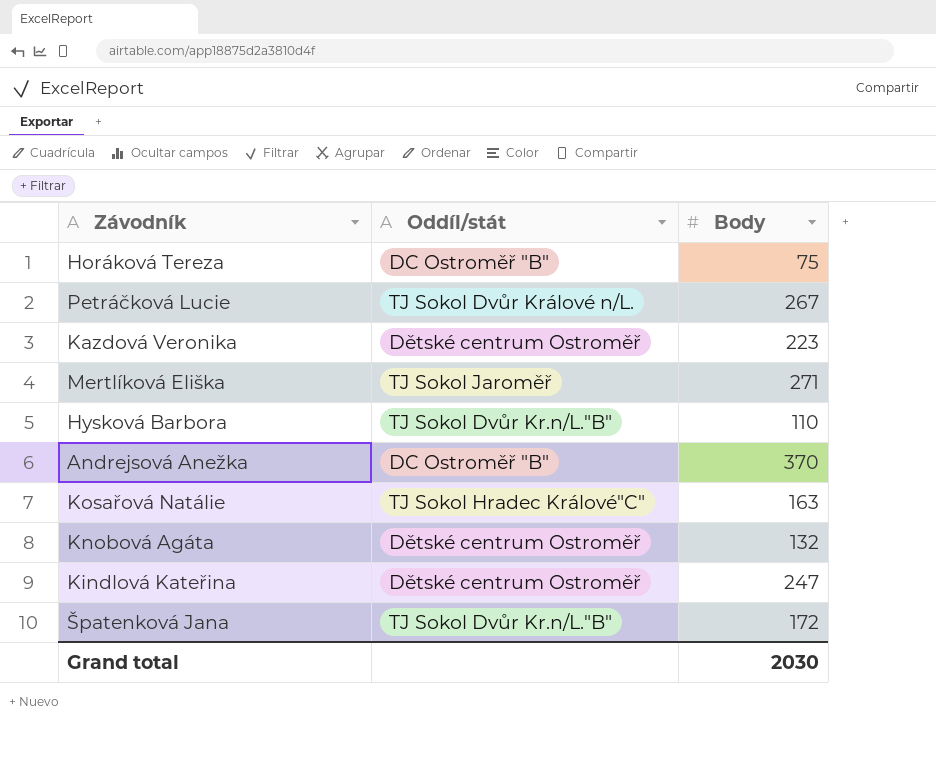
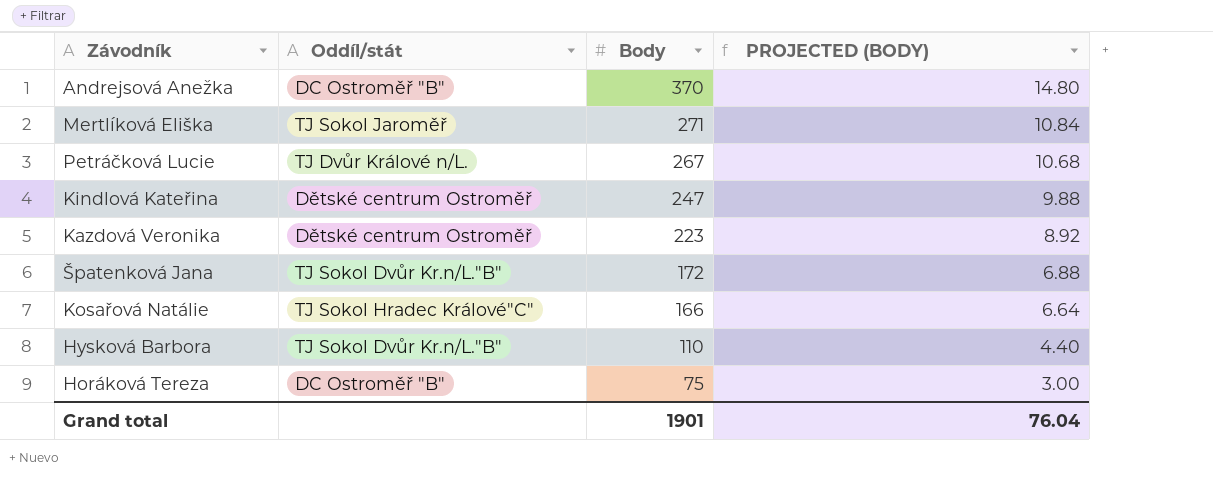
row order: none -> Body descending
column PROJECTED (BODY) | formula: none -> [Body] * 0.04
row Knobová Agáta: Dětské centrum Ostroměř | 132 -> none
Petráčková Lucie | Oddíl/stát: TJ Sokol Dvůr Králové n/L. -> TJ Dvůr Králové n/L.
Kosařová Natálie | Body: 163 -> 166
Grand total | Body: 2030 -> 1901

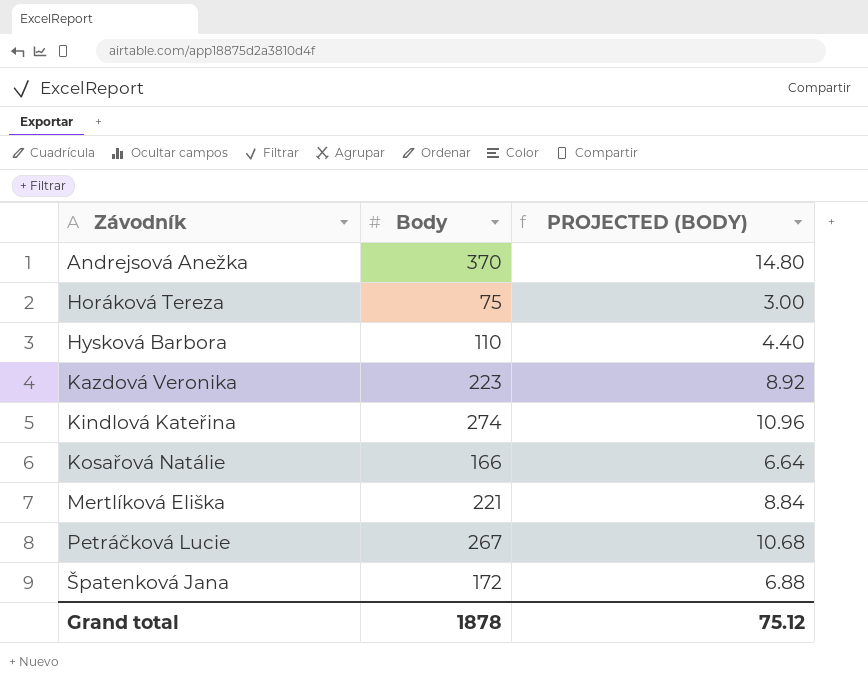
row order: Body descending -> Závodník ascending
column Oddíl/stát | position: 2 -> none
Kindlová Kateřina | Body: 247 -> 274
Kindlová Kateřina | PROJECTED (BODY): 9.88 -> 10.96
Mertlíková Eliška | Body: 271 -> 221
Mertlíková Eliška | PROJECTED (BODY): 10.84 -> 8.84
Grand total | Body: 1901 -> 1878
Grand total | PROJECTED (BODY): 76.04 -> 75.12

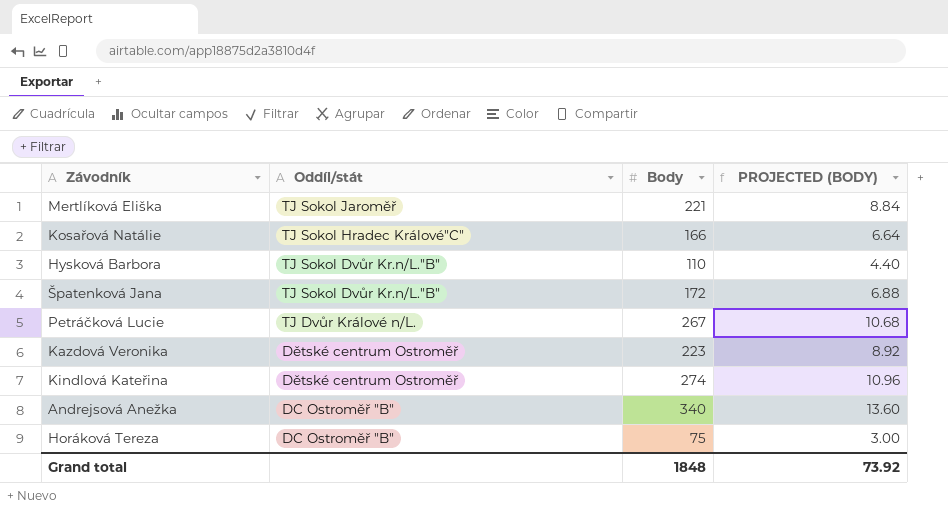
row order: Závodník ascending -> Oddíl/stát descending
column Oddíl/stát | position: none -> 2
Andrejsová Anežka | Body: 370 -> 340
Andrejsová Anežka | PROJECTED (BODY): 14.80 -> 13.60
Grand total | Body: 1878 -> 1848
Grand total | PROJECTED (BODY): 75.12 -> 73.92

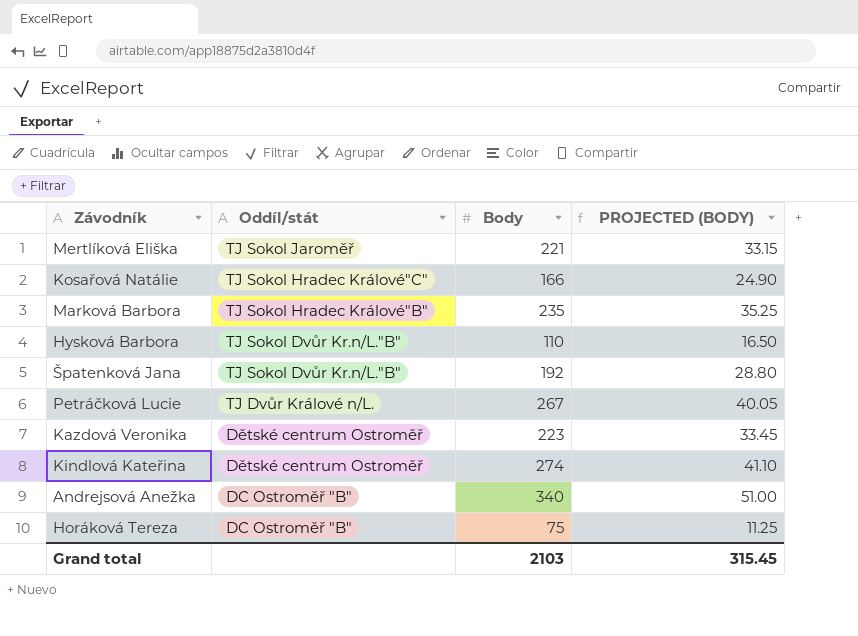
column PROJECTED (BODY) | formula: [Body] * 0.04 -> [Body] * 0.15
row Marková Barbora: none -> TJ Sokol Hradec Králové"B" | 235 | 35.25
Špatenková Jana | Body: 172 -> 192
Grand total | Body: 1848 -> 2103
Grand total | PROJECTED (BODY): 73.92 -> 315.45

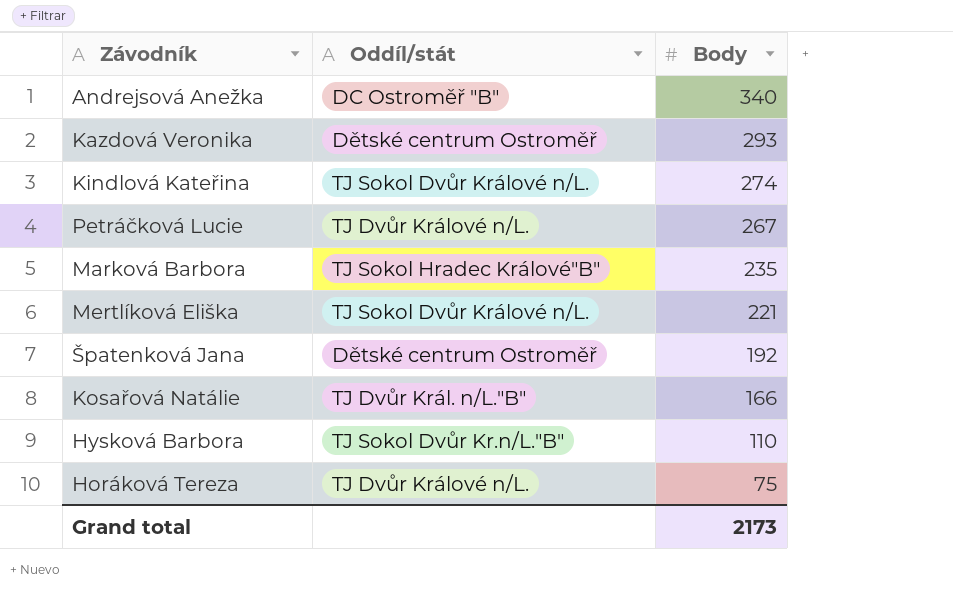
row order: Oddíl/stát descending -> Body descending
column PROJECTED (BODY) | formula: [Body] * 0.15 -> none
Kazdová Veronika | Body: 223 -> 293
Kindlová Kateřina | Oddíl/stát: Dětské centrum Ostroměř -> TJ Sokol Dvůr Králové n/L.
Mertlíková Eliška | Oddíl/stát: TJ Sokol Jaroměř -> TJ Sokol Dvůr Králové n/L.
Špatenková Jana | Oddíl/stát: TJ Sokol Dvůr Kr.n/L."B" -> Dětské centrum Ostroměř
Kosařová Natálie | Oddíl/stát: TJ Sokol Hradec Králové"C" -> TJ Dvůr Král. n/L."B"
Horáková Tereza | Oddíl/stát: DC Ostroměř "B" -> TJ Dvůr Králové n/L.
Grand total | Body: 2103 -> 2173

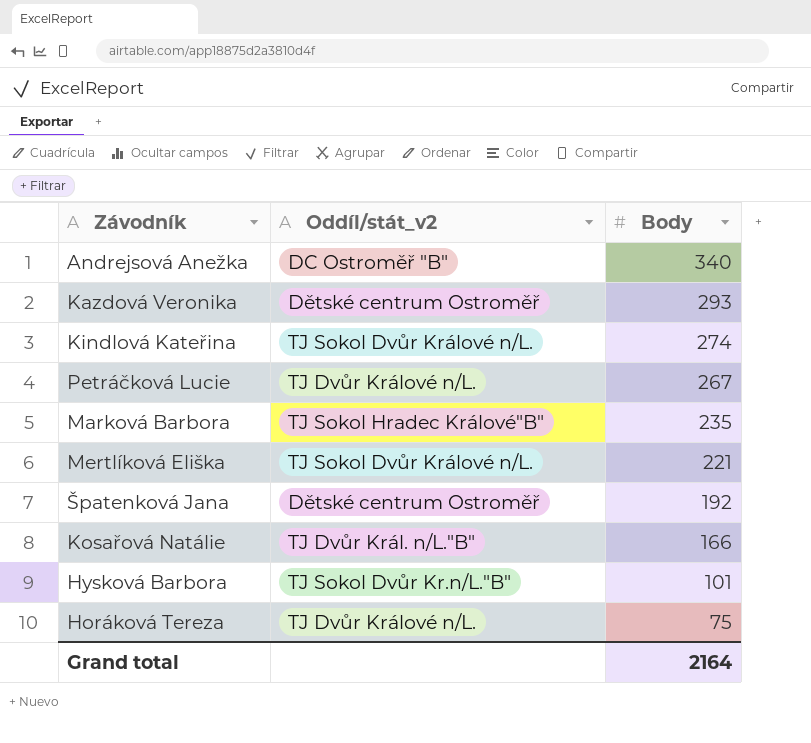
column name: Oddíl/stát -> Oddíl/stát_v2
Hysková Barbora | Body: 110 -> 101
Grand total | Body: 2173 -> 2164

